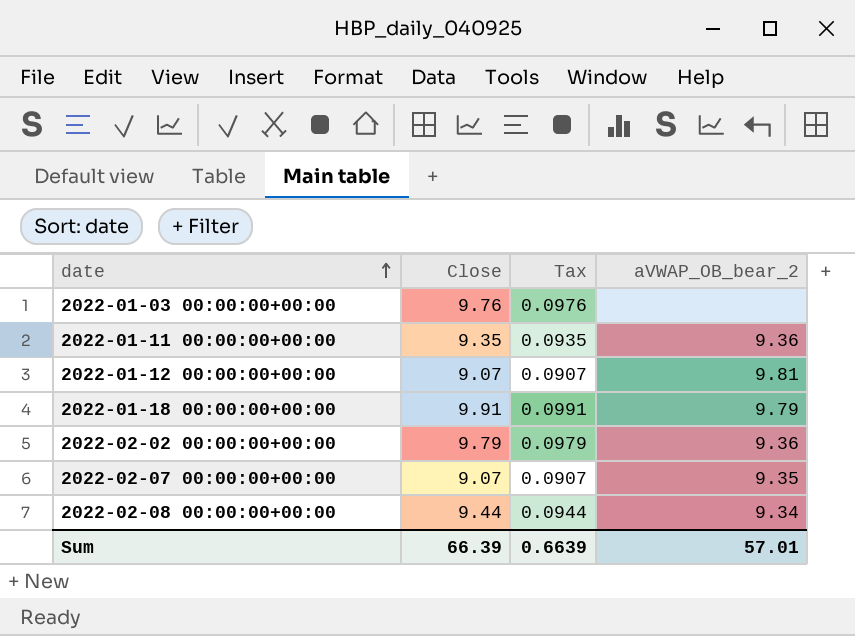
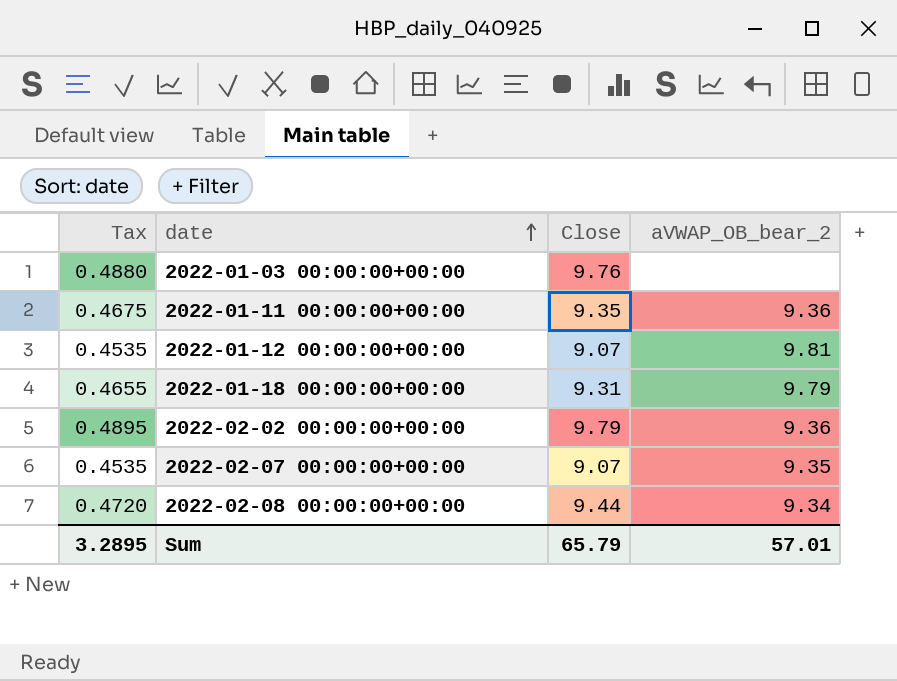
column Tax | formula: [Close] * 0.01 -> [Close] * 0.05
column Tax | position: 3 -> 1
2022-01-18 00:00:00+00:00 | Close: 9.91 -> 9.31
Sum | Tax: 0.6639 -> 3.2895
Sum | Close: 66.39 -> 65.79

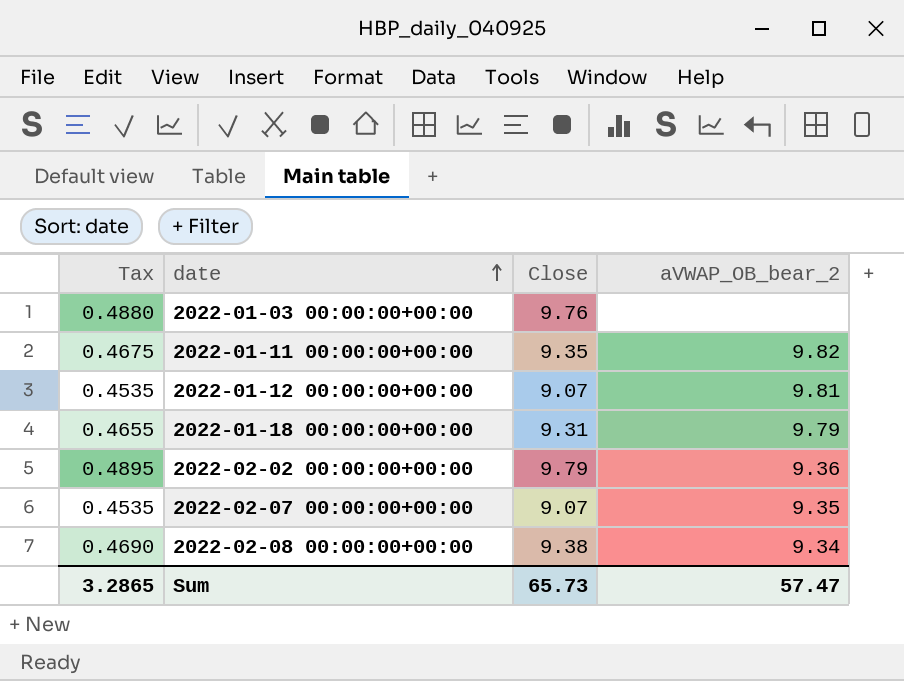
2022-01-11 00:00:00+00:00 | aVWAP_OB_bear_2: 9.36 -> 9.82
2022-02-08 00:00:00+00:00 | Tax: 0.4720 -> 0.4690
2022-02-08 00:00:00+00:00 | Close: 9.44 -> 9.38
Sum | Tax: 3.2895 -> 3.2865
Sum | Close: 65.79 -> 65.73
Sum | aVWAP_OB_bear_2: 57.01 -> 57.47

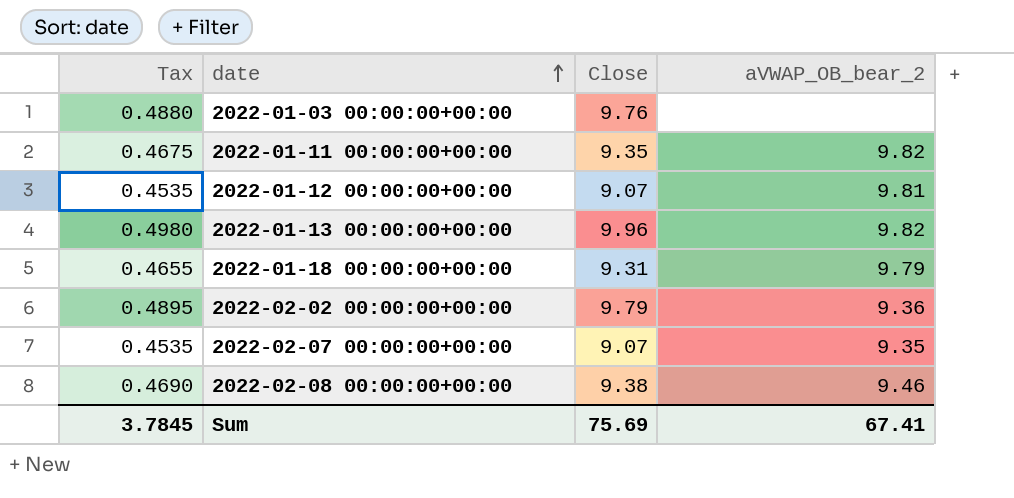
row 2022-01-13 00:00:00+00:00: none -> 0.4980 | 9.96 | 9.82
2022-02-08 00:00:00+00:00 | aVWAP_OB_bear_2: 9.34 -> 9.46
Sum | Tax: 3.2865 -> 3.7845
Sum | Close: 65.73 -> 75.69
Sum | aVWAP_OB_bear_2: 57.47 -> 67.41

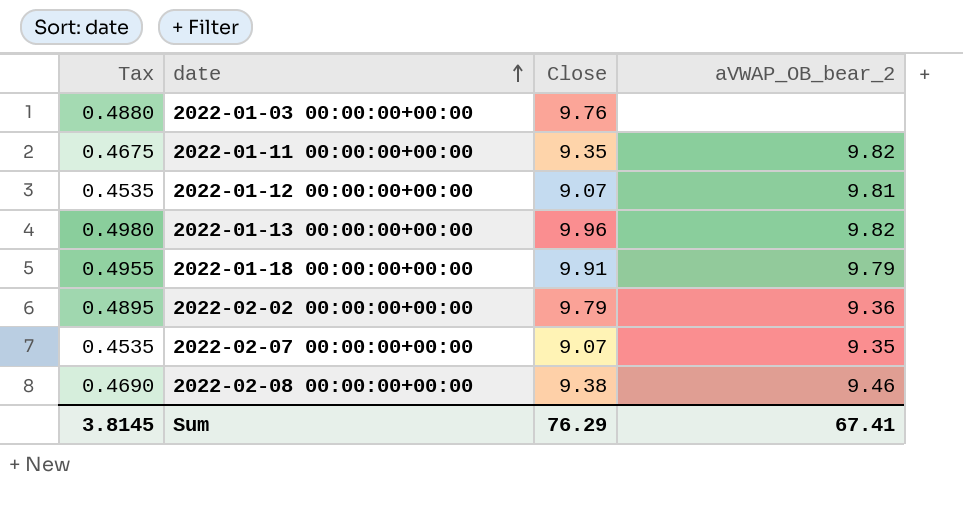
2022-01-18 00:00:00+00:00 | Tax: 0.4655 -> 0.4955
2022-01-18 00:00:00+00:00 | Close: 9.31 -> 9.91
Sum | Tax: 3.7845 -> 3.8145
Sum | Close: 75.69 -> 76.29

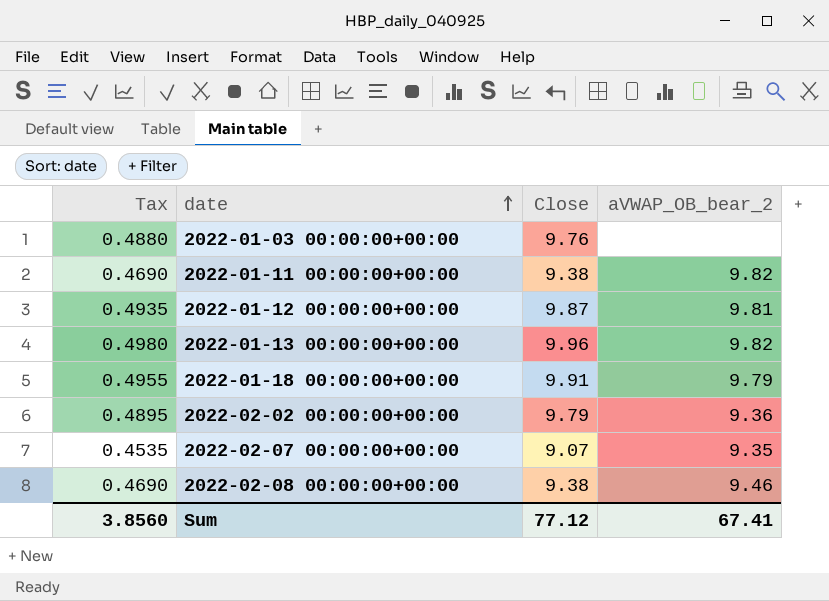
2022-01-11 00:00:00+00:00 | Tax: 0.4675 -> 0.4690
2022-01-11 00:00:00+00:00 | Close: 9.35 -> 9.38
2022-01-12 00:00:00+00:00 | Tax: 0.4535 -> 0.4935
2022-01-12 00:00:00+00:00 | Close: 9.07 -> 9.87
Sum | Tax: 3.8145 -> 3.8560
Sum | Close: 76.29 -> 77.12

